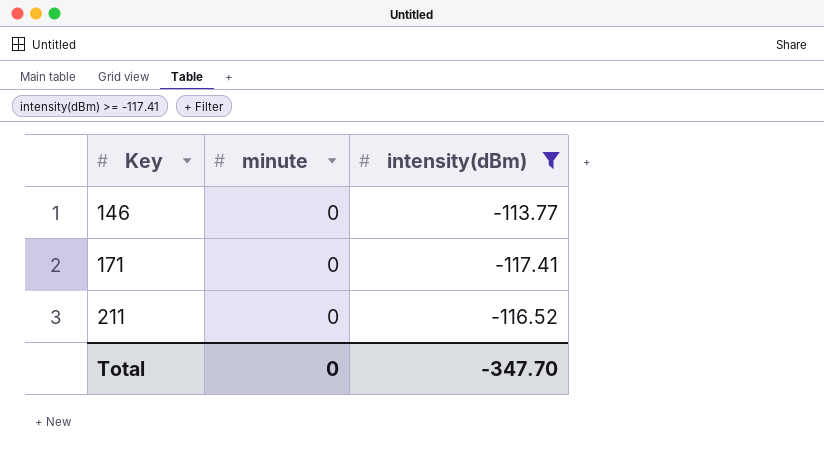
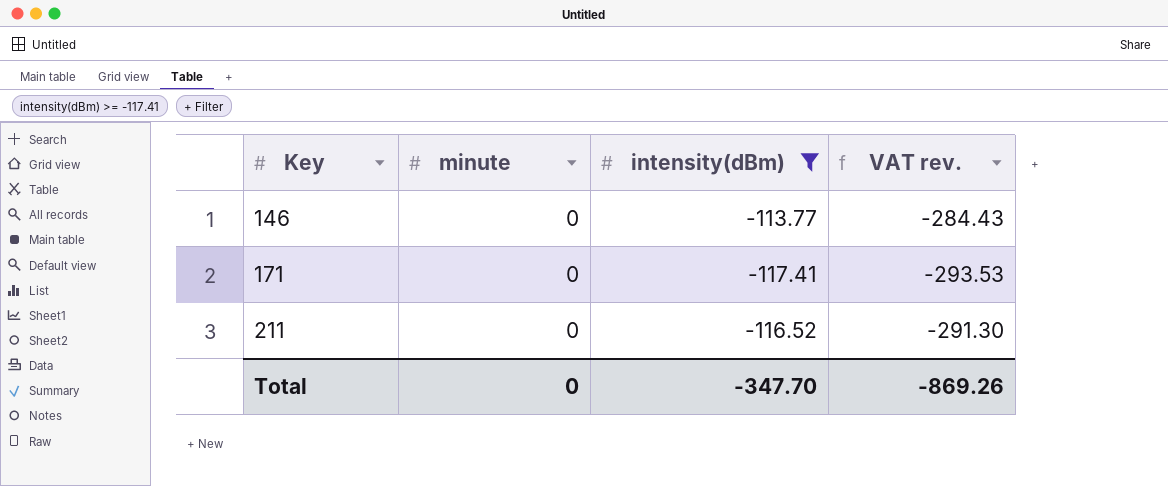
column VAT rev. | formula: none -> [intensity(dBm)] * 2.5

